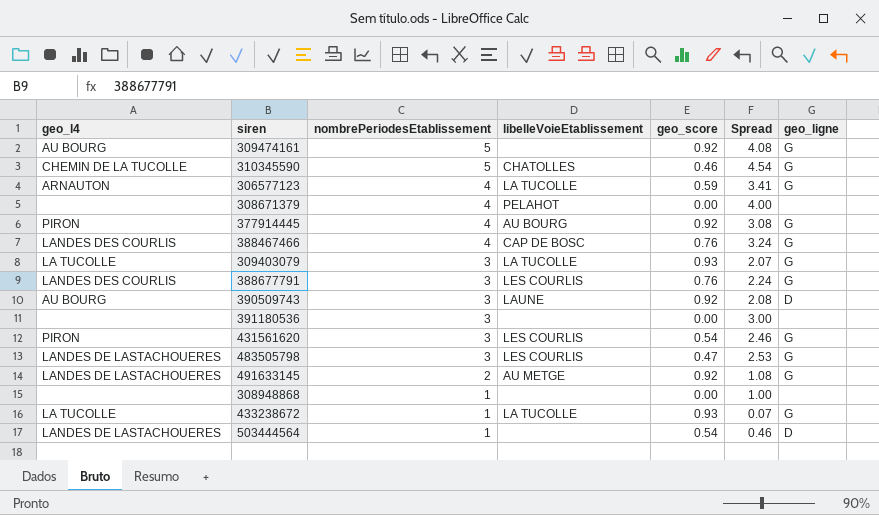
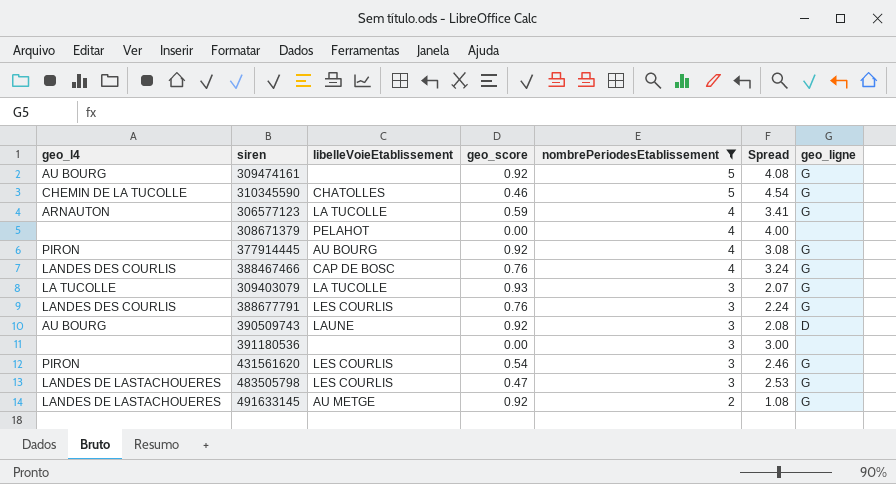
filter: none -> nombrePeriodesEtablissement != 1
column nombrePeriodesEtablissement | position: 3 -> 5

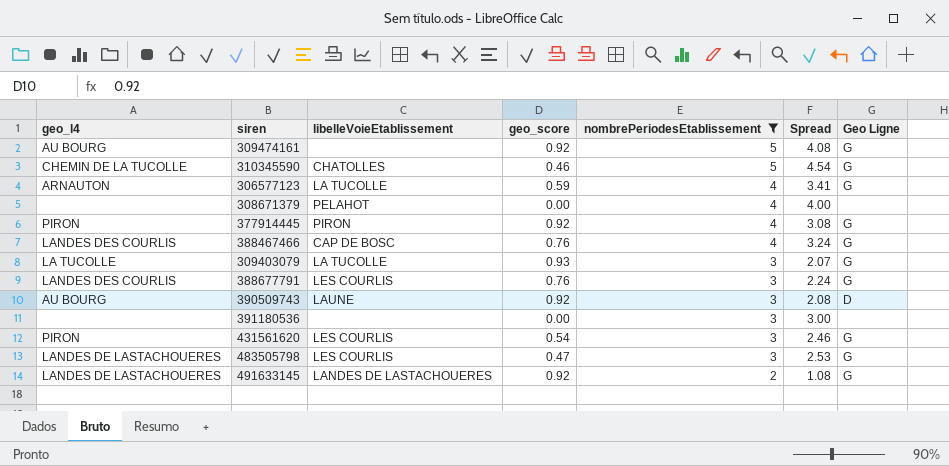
column name: geo_ligne -> Geo Ligne
377914445 | libelleVoieEtablissement: AU BOURG -> PIRON
491633145 | libelleVoieEtablissement: AU METGE -> LANDES DE LASTACHOUERES

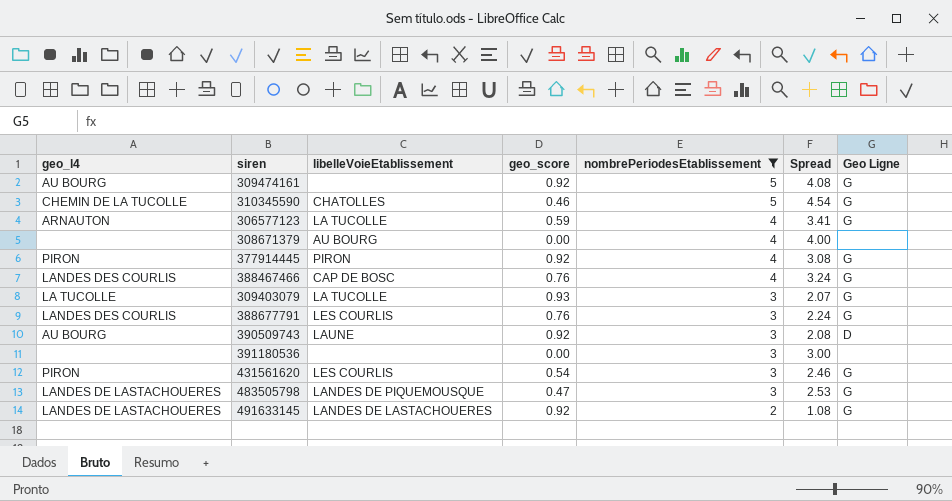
308671379 | libelleVoieEtablissement: PELAHOT -> AU BOURG
483505798 | libelleVoieEtablissement: LES COURLIS -> LANDES DE PIQUEMOUSQUE

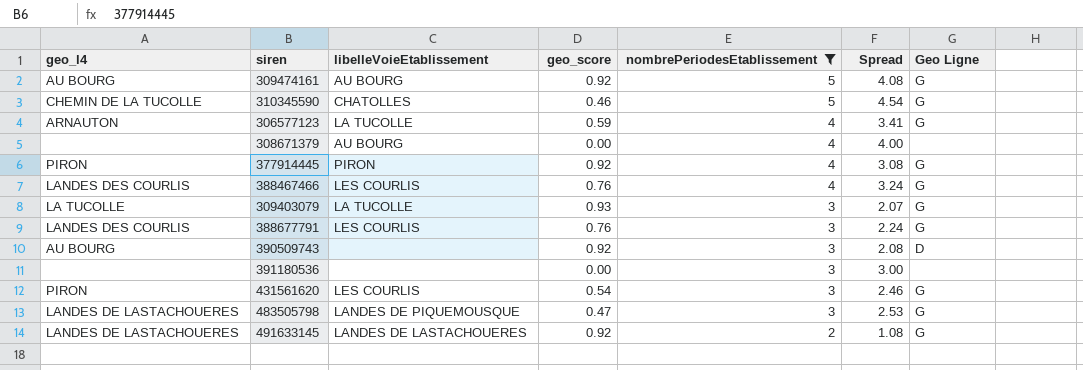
309474161 | libelleVoieEtablissement: none -> AU BOURG
388467466 | libelleVoieEtablissement: CAP DE BOSC -> LES COURLIS
390509743 | libelleVoieEtablissement: LAUNE -> none

